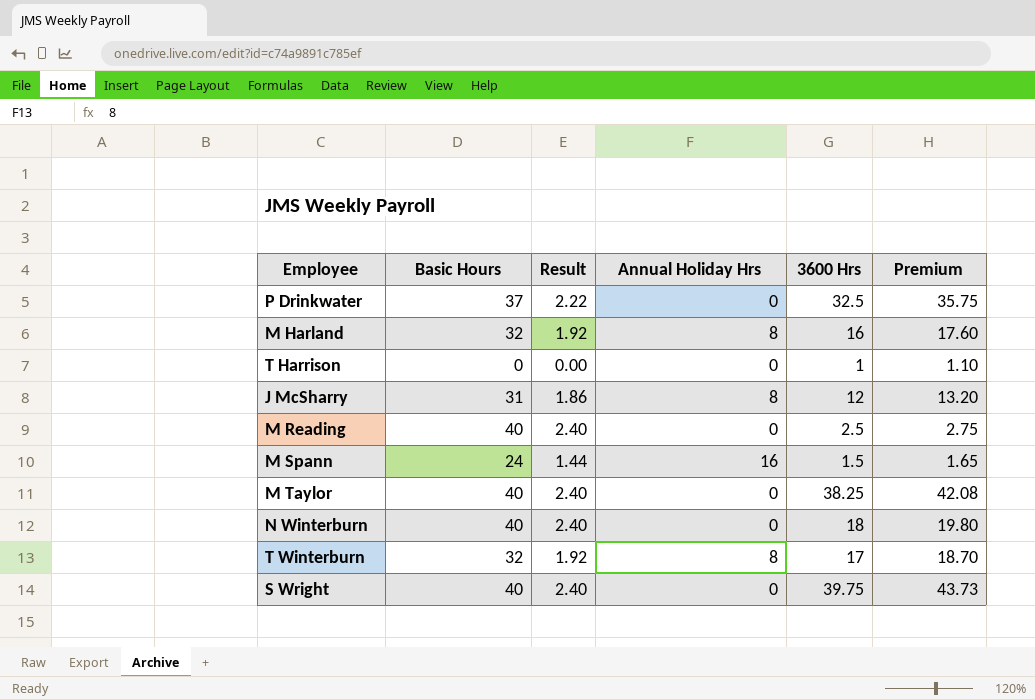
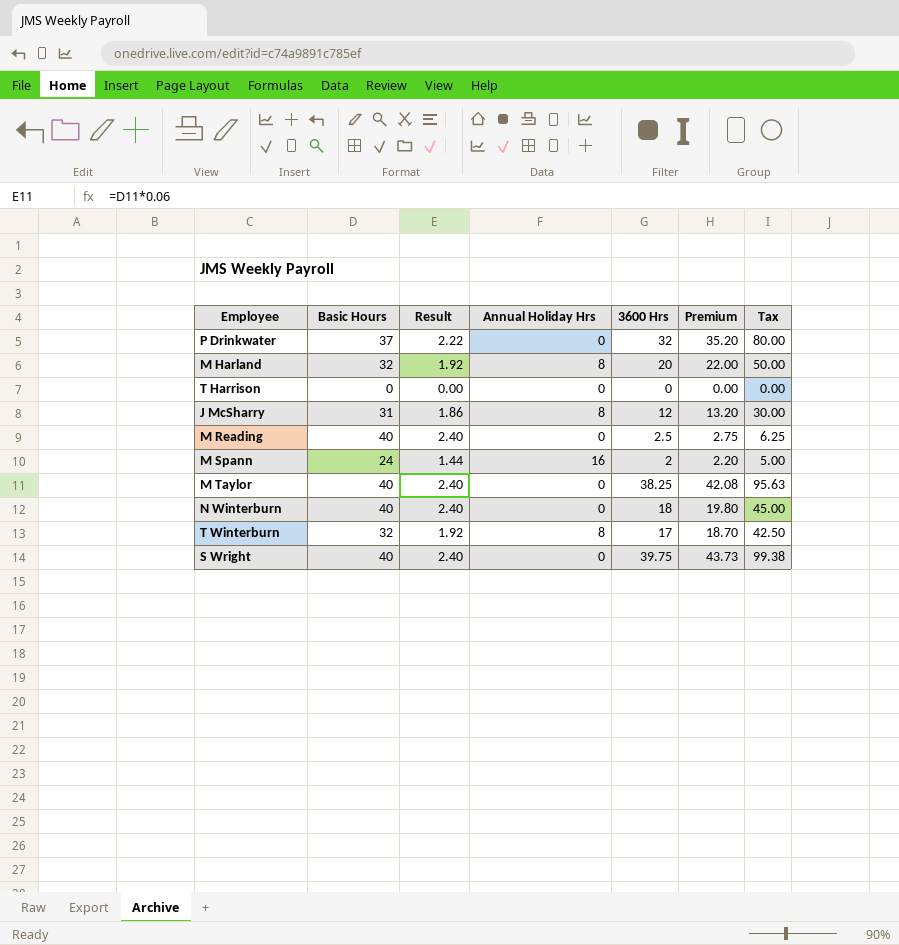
column Tax | formula: none -> [3600 Hrs] * 2.5
P Drinkwater | 3600 Hrs: 32.5 -> 32
P Drinkwater | Premium: 35.75 -> 35.20
M Harland | 3600 Hrs: 16 -> 20
M Harland | Premium: 17.60 -> 22.00
T Harrison | 3600 Hrs: 1 -> 0
T Harrison | Premium: 1.10 -> 0.00
M Spann | 3600 Hrs: 1.5 -> 2
M Spann | Premium: 1.65 -> 2.20

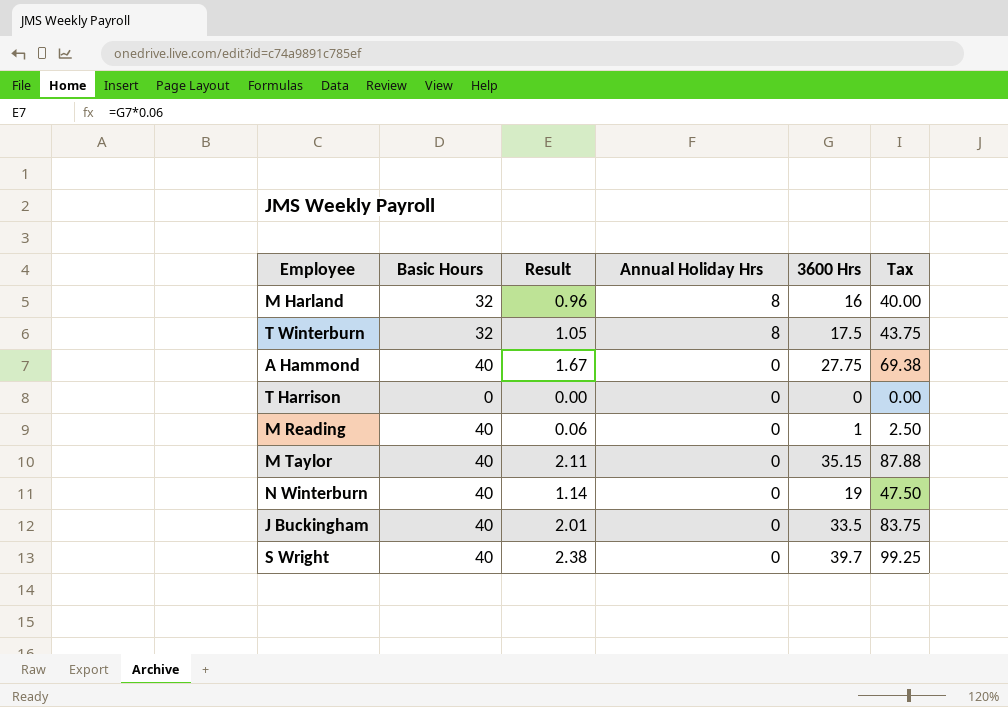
row order: none -> Annual Holiday Hrs descending
column Premium | formula: [3600 Hrs] * 1.1 -> none
column Result | formula: [Basic Hours] * 0.06 -> [3600 Hrs] * 0.06
row P Drinkwater: 37 | 2.22 | 0 | 32 | 35.20 | 80.00 -> none
row J McSharry: 31 | 1.86 | 8 | 12 | 13.20 | 30.00 -> none
row M Spann: 24 | 1.44 | 16 | 2 | 2.20 | 5.00 -> none
M Harland | 3600 Hrs: 20 -> 16
M Harland | Tax: 50.00 -> 40.00
T Winterburn | 3600 Hrs: 17 -> 17.5
T Winterburn | Tax: 42.50 -> 43.75
row A Hammond: none -> 40 | 1.67 | 0 | 27.75 | 69.38
M Reading | 3600 Hrs: 2.5 -> 1
M Reading | Tax: 6.25 -> 2.50
M Taylor | 3600 Hrs: 38.25 -> 35.15
M Taylor | Tax: 95.63 -> 87.88
N Winterburn | 3600 Hrs: 18 -> 19
N Winterburn | Tax: 45.00 -> 47.50
row J Buckingham: none -> 40 | 2.01 | 0 | 33.5 | 83.75
S Wright | 3600 Hrs: 39.75 -> 39.7
S Wright | Tax: 99.38 -> 99.25

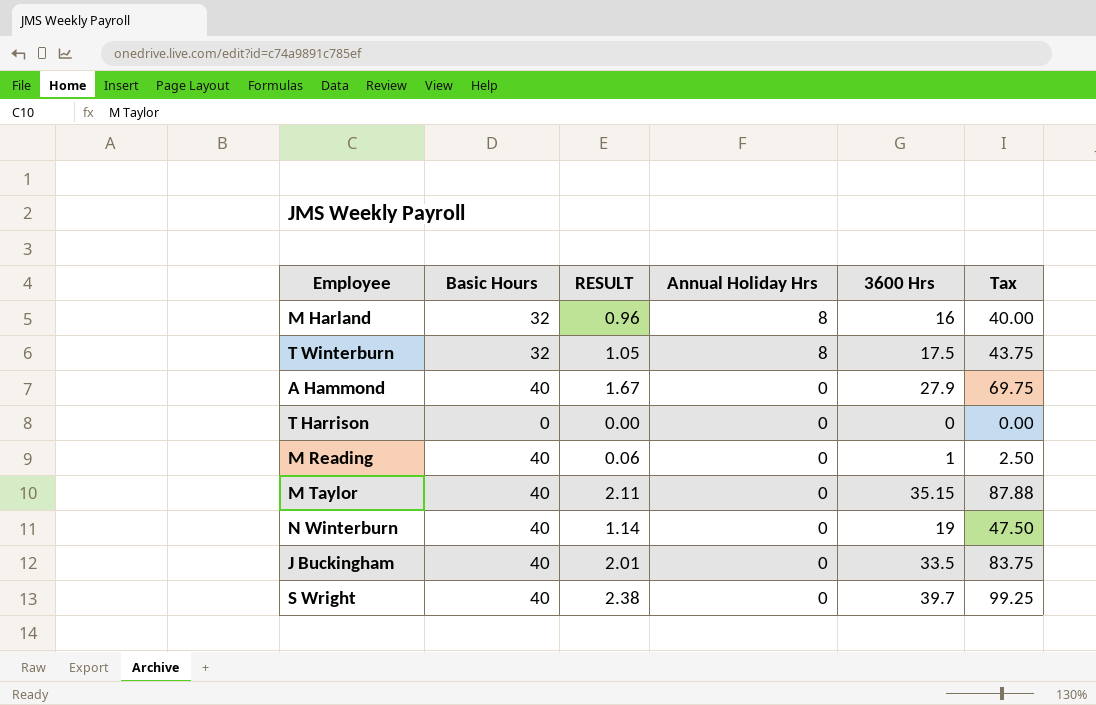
column name: Result -> RESULT
A Hammond | 3600 Hrs: 27.75 -> 27.9
A Hammond | Tax: 69.38 -> 69.75

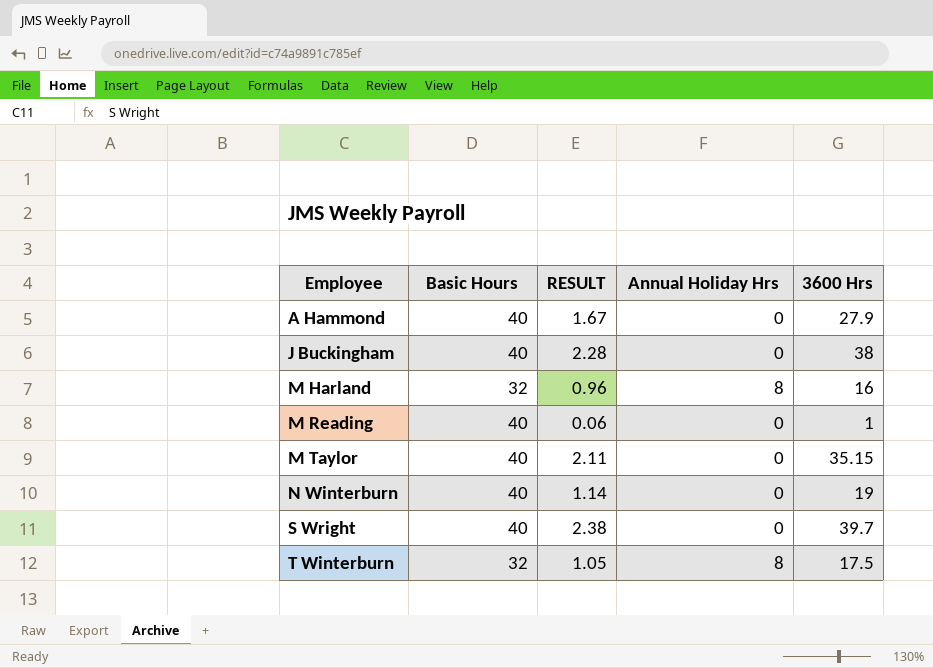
row order: Annual Holiday Hrs descending -> Employee ascending
column Tax | formula: [3600 Hrs] * 2.5 -> none
row T Harrison: 0 | 0.00 | 0 | 0 | 0.00 -> none
J Buckingham | RESULT: 2.01 -> 2.28
J Buckingham | 3600 Hrs: 33.5 -> 38

